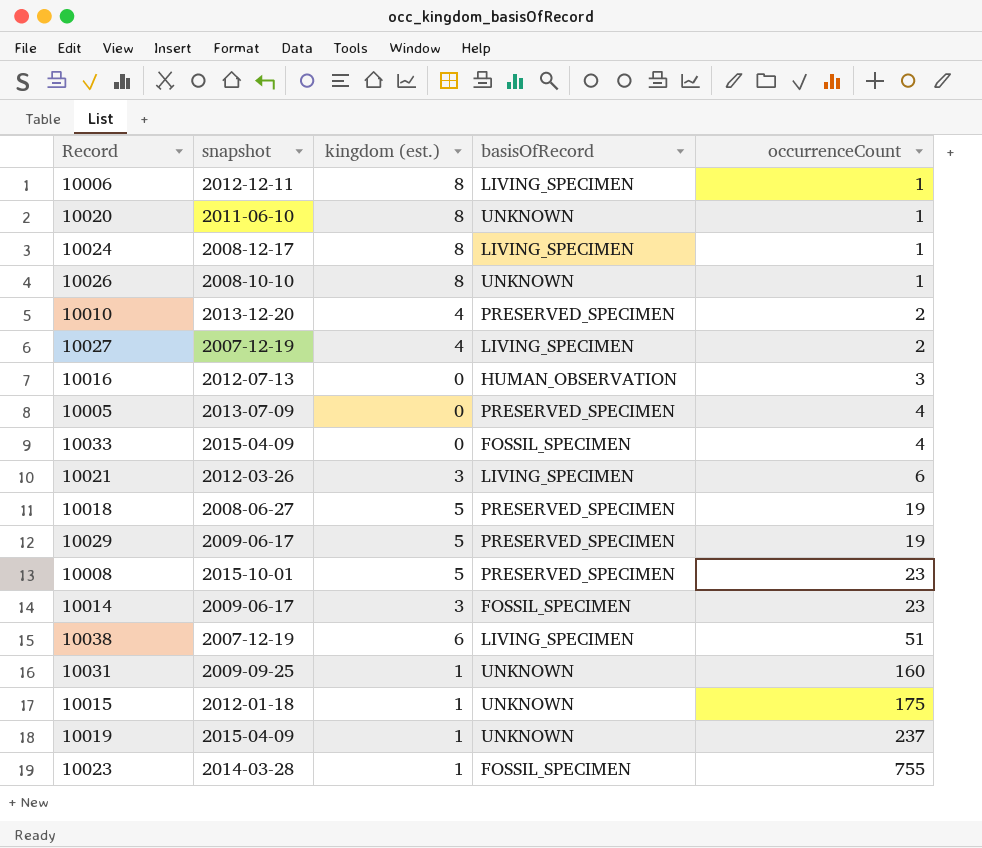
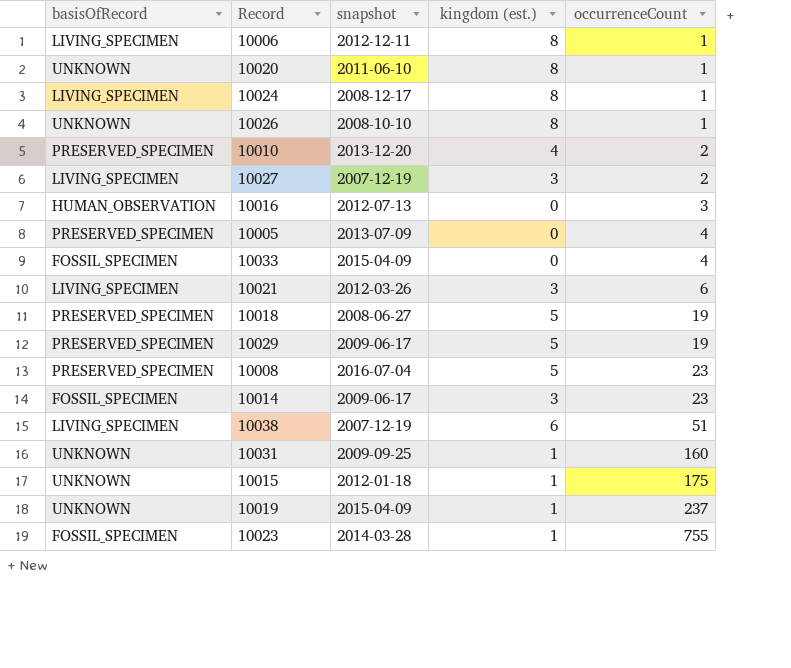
column basisOfRecord | position: 4 -> 1
10027 | kingdom (est.): 4 -> 3
10008 | snapshot: 2015-10-01 -> 2016-07-04

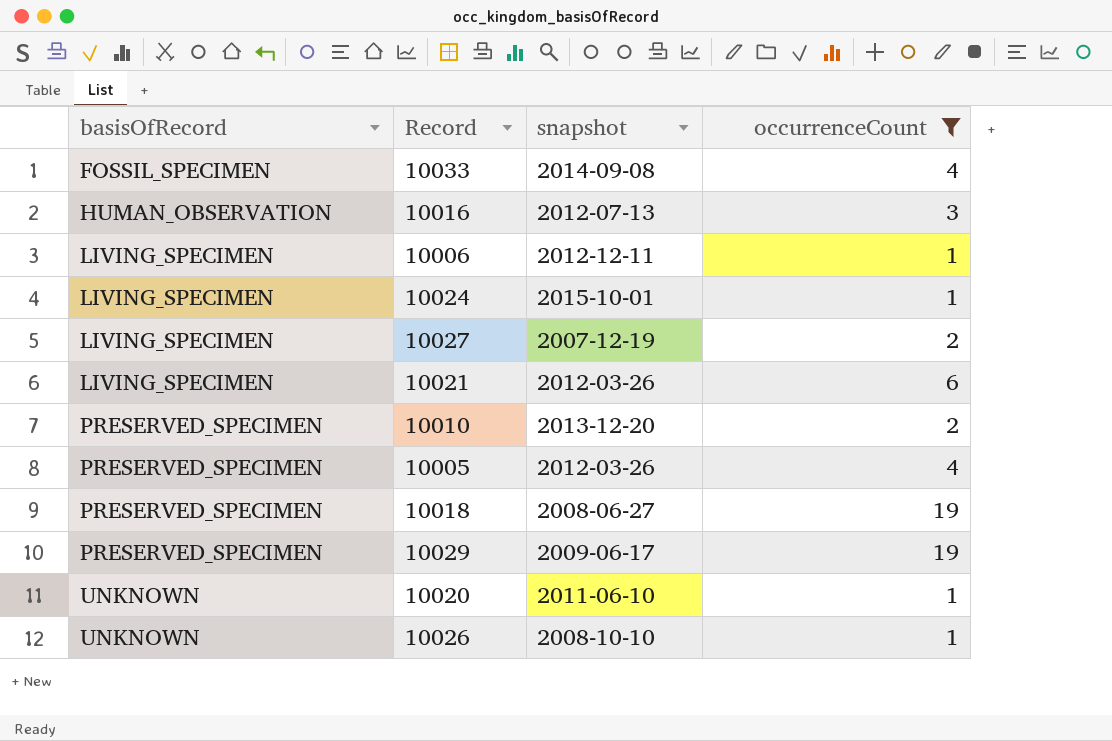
filter: none -> occurrenceCount <= 19
row order: occurrenceCount ascending -> basisOfRecord ascending
column kingdom (est.) | position: 4 -> none
10033 | snapshot: 2015-04-09 -> 2014-09-08
10024 | snapshot: 2008-12-17 -> 2015-10-01
10005 | snapshot: 2013-07-09 -> 2012-03-26

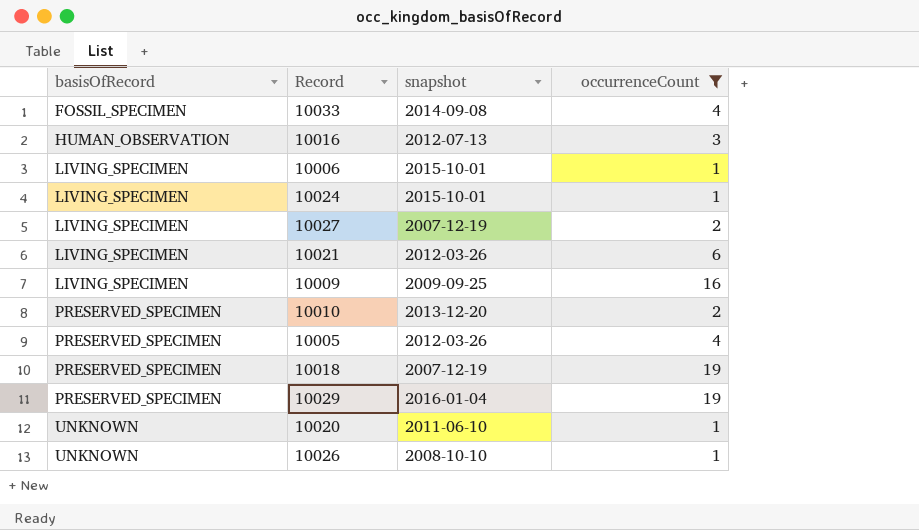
10006 | snapshot: 2012-12-11 -> 2015-10-01
row 10009: none -> LIVING_SPECIMEN | 2009-09-25 | 16
10018 | snapshot: 2008-06-27 -> 2007-12-19
10029 | snapshot: 2009-06-17 -> 2016-01-04

